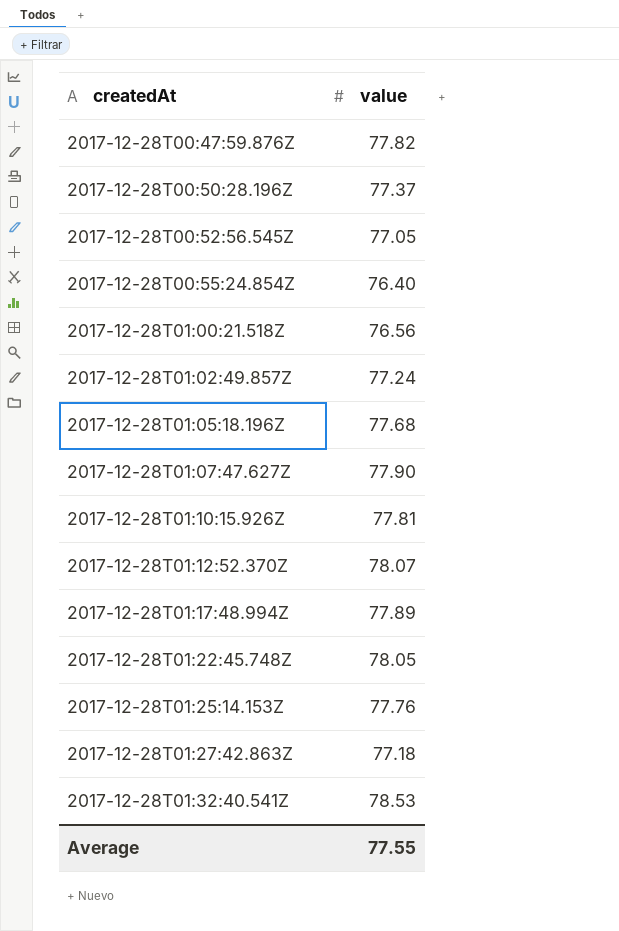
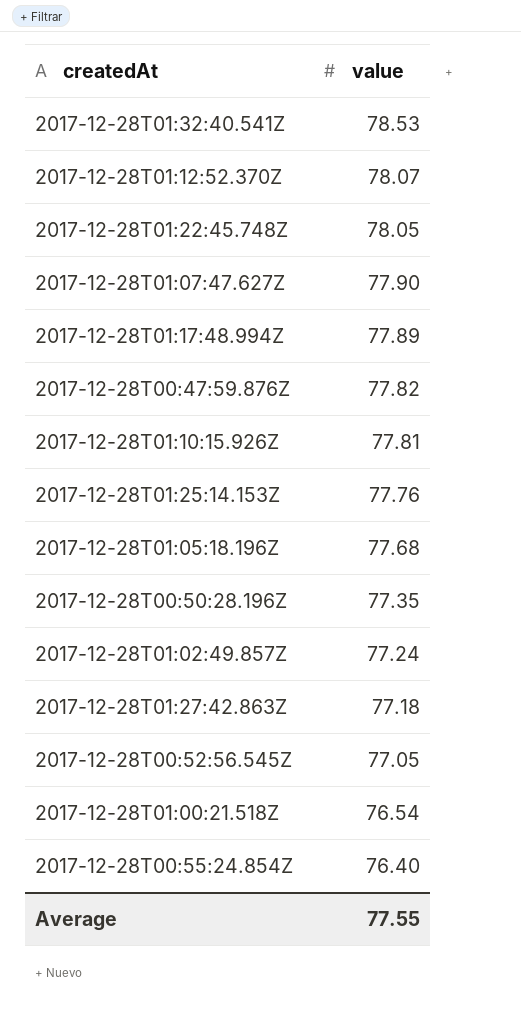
row order: createdAt ascending -> value descending
2017-12-28T00:50:28.196Z | value: 77.37 -> 77.35
2017-12-28T01:00:21.518Z | value: 76.56 -> 76.54

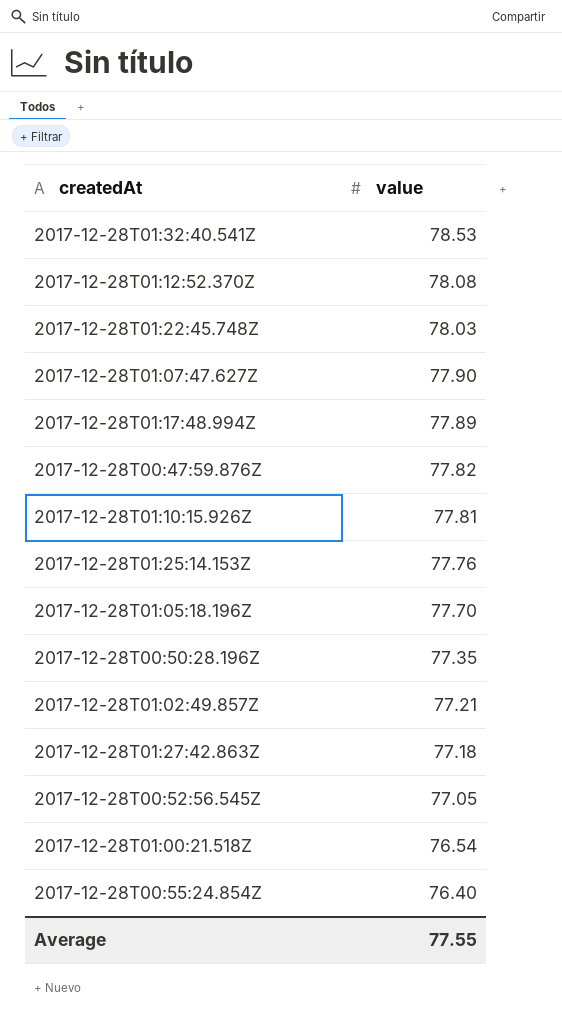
2017-12-28T01:12:52.370Z | value: 78.07 -> 78.08
2017-12-28T01:22:45.748Z | value: 78.05 -> 78.03
2017-12-28T01:05:18.196Z | value: 77.68 -> 77.70
2017-12-28T01:02:49.857Z | value: 77.24 -> 77.21

